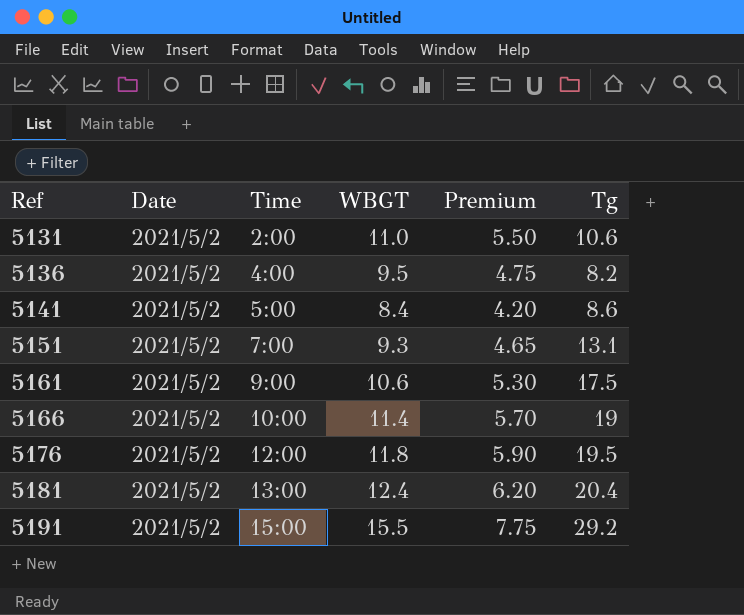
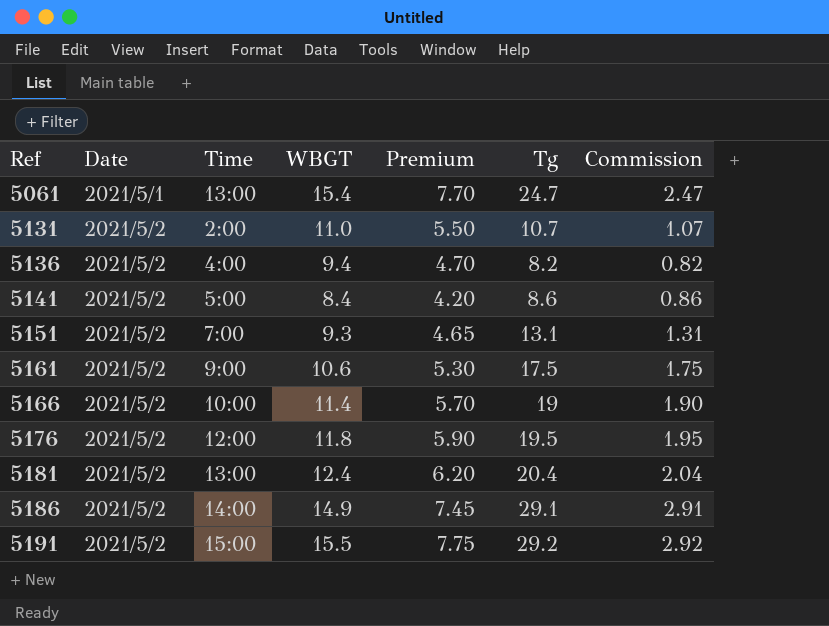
column Commission | formula: none -> [Tg] * 0.1
row 5061: none -> 2021/5/1 | 13:00 | 15.4 | 7.70 | 24.7 | 2.47
5131 | Tg: 10.6 -> 10.7
5136 | WBGT: 9.5 -> 9.4
5136 | Premium: 4.75 -> 4.70
row 5186: none -> 2021/5/2 | 14:00 | 14.9 | 7.45 | 29.1 | 2.91

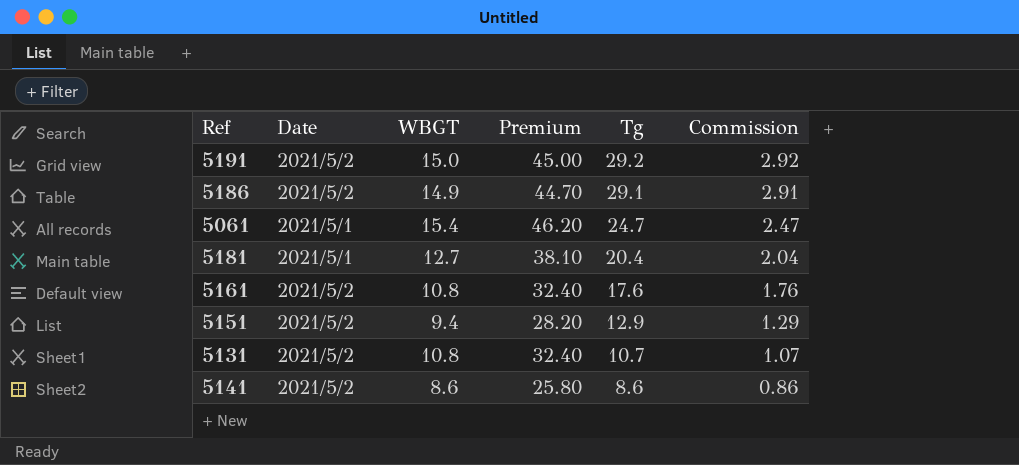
row order: Ref ascending -> Tg descending
column Time | position: 3 -> none
column Premium | formula: [WBGT] * 0.5 -> [WBGT] * 3
row 5136: 2021/5/2 | 4:00 | 9.4 | 4.70 | 8.2 | 0.82 -> none
row 5166: 2021/5/2 | 10:00 | 11.4 | 5.70 | 19 | 1.90 -> none
row 5176: 2021/5/2 | 12:00 | 11.8 | 5.90 | 19.5 | 1.95 -> none
5191 | WBGT: 15.5 -> 15.0
5181 | Date: 2021/5/2 -> 2021/5/1
5181 | WBGT: 12.4 -> 12.7
5161 | WBGT: 10.6 -> 10.8
5161 | Tg: 17.5 -> 17.6
5161 | Commission: 1.75 -> 1.76
5151 | WBGT: 9.3 -> 9.4
5151 | Tg: 13.1 -> 12.9
5151 | Commission: 1.31 -> 1.29
5131 | WBGT: 11.0 -> 10.8
5141 | WBGT: 8.4 -> 8.6

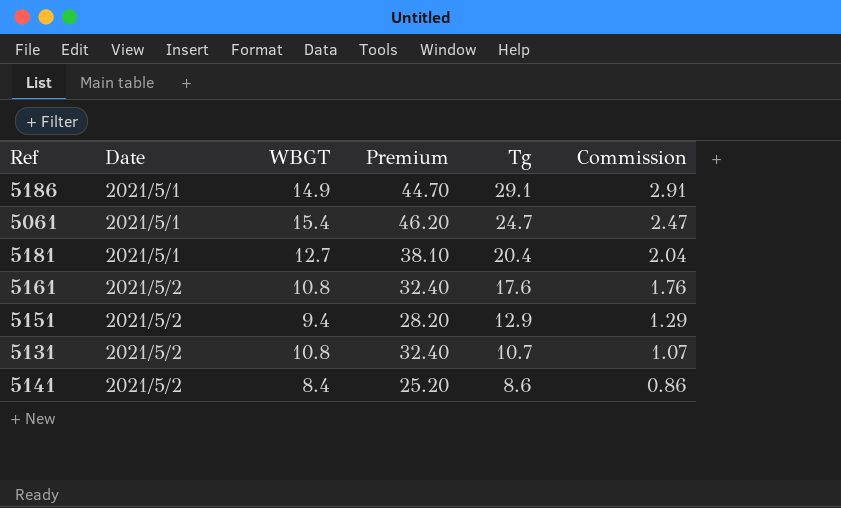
row 5191: 2021/5/2 | 15.0 | 45.00 | 29.2 | 2.92 -> none
5186 | Date: 2021/5/2 -> 2021/5/1
5141 | WBGT: 8.6 -> 8.4
5141 | Premium: 25.80 -> 25.20

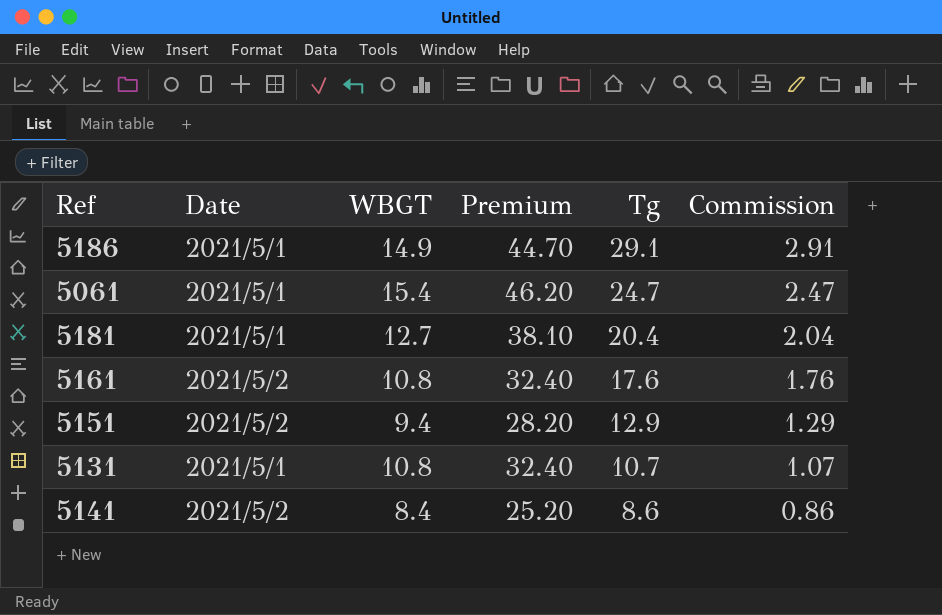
5131 | Date: 2021/5/2 -> 2021/5/1

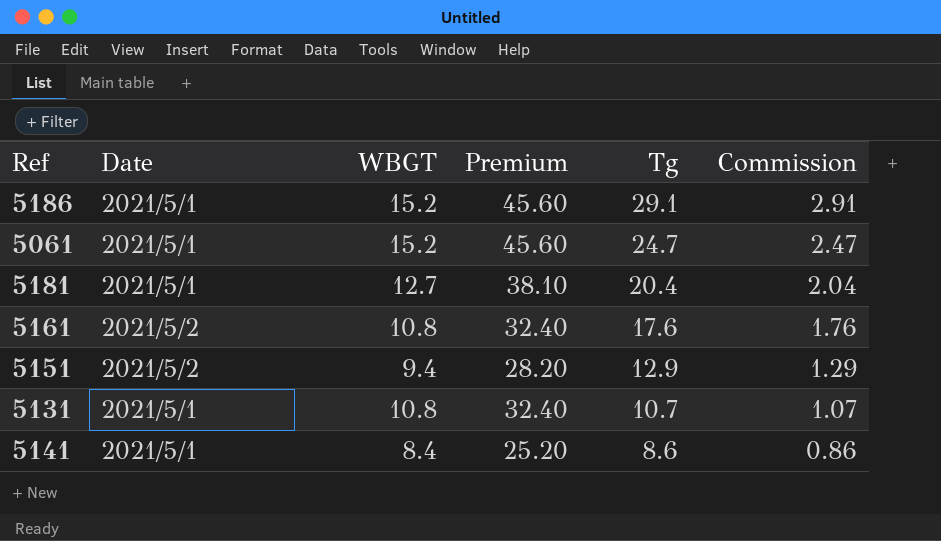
5186 | WBGT: 14.9 -> 15.2
5186 | Premium: 44.70 -> 45.60
5061 | WBGT: 15.4 -> 15.2
5061 | Premium: 46.20 -> 45.60
5141 | Date: 2021/5/2 -> 2021/5/1

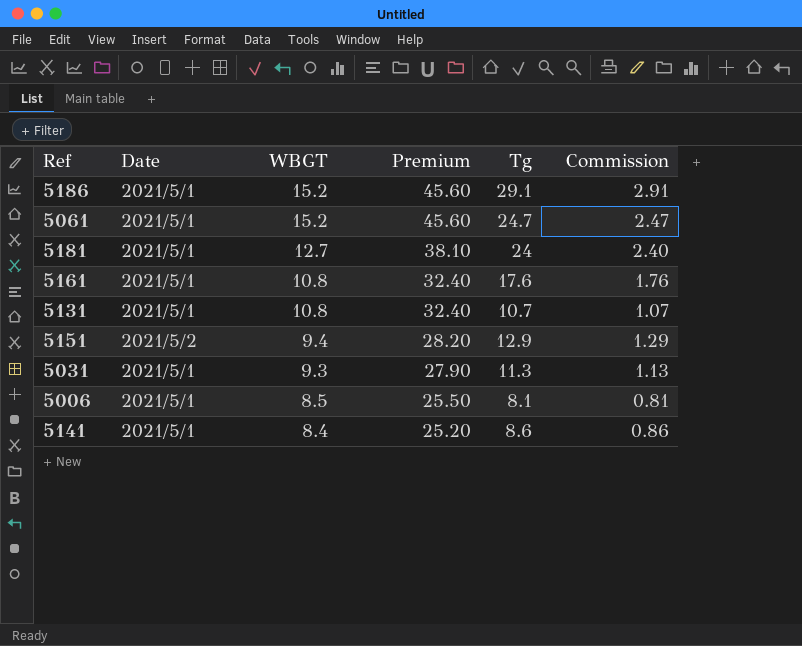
row order: Tg descending -> WBGT descending
5181 | Tg: 20.4 -> 24
5181 | Commission: 2.04 -> 2.40
5161 | Date: 2021/5/2 -> 2021/5/1
row 5031: none -> 2021/5/1 | 9.3 | 27.90 | 11.3 | 1.13
row 5006: none -> 2021/5/1 | 8.5 | 25.50 | 8.1 | 0.81

